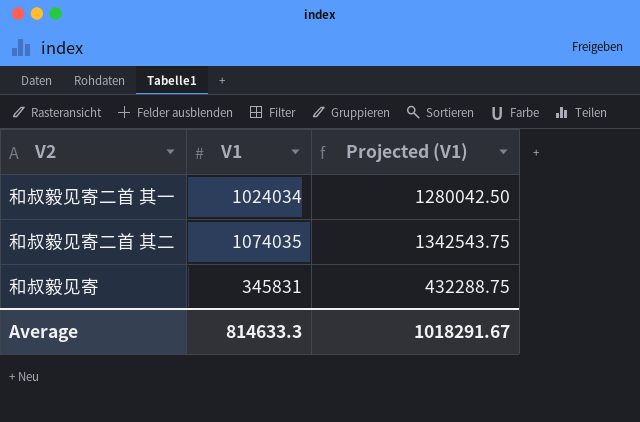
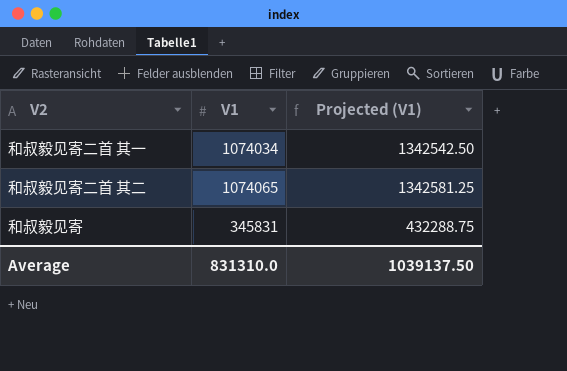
和叔毅见寄二首 其一 | V1: 1024034 -> 1074034
和叔毅见寄二首 其一 | Projected (V1): 1280042.50 -> 1342542.50
和叔毅见寄二首 其二 | V1: 1074035 -> 1074065
和叔毅见寄二首 其二 | Projected (V1): 1342543.75 -> 1342581.25
Average | V1: 814633.3 -> 831310.0
Average | Projected (V1): 1018291.67 -> 1039137.50

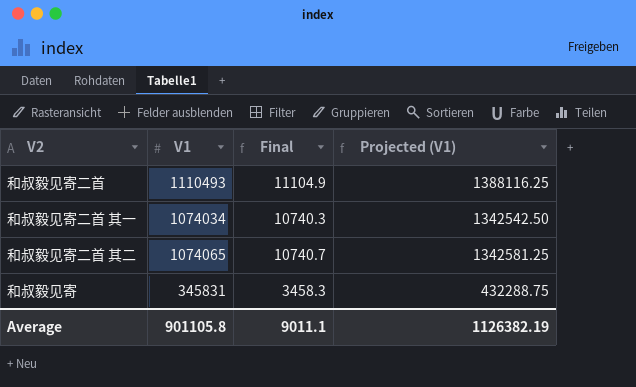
column Final | formula: none -> [V1] * 0.01
row 和叔毅见寄二首: none -> 1110493 | 11104.9 | 1388116.25
Average | V1: 831310.0 -> 901105.8
Average | Projected (V1): 1039137.50 -> 1126382.19

